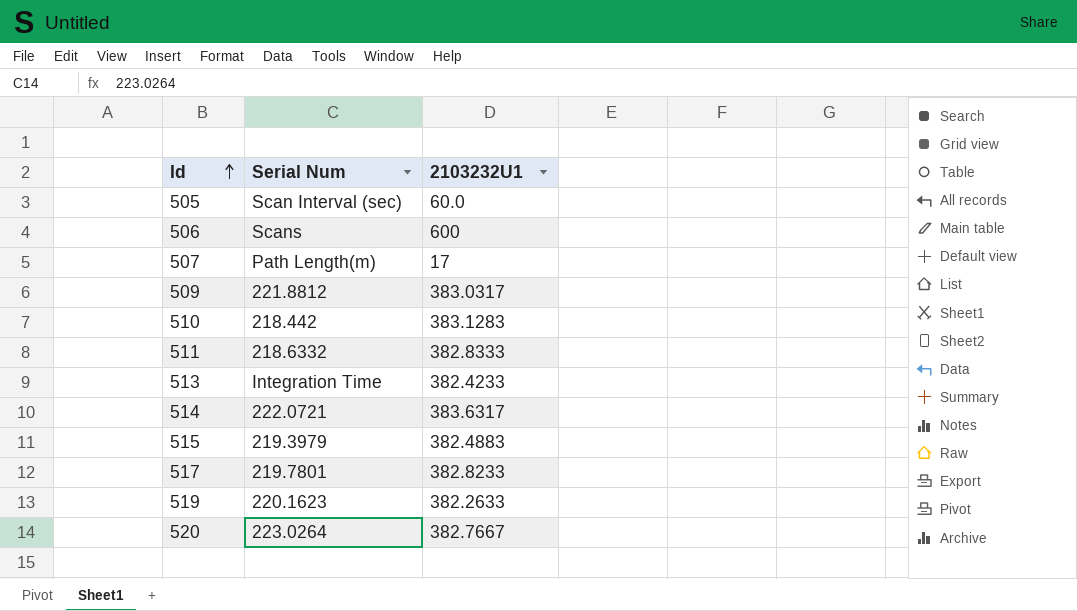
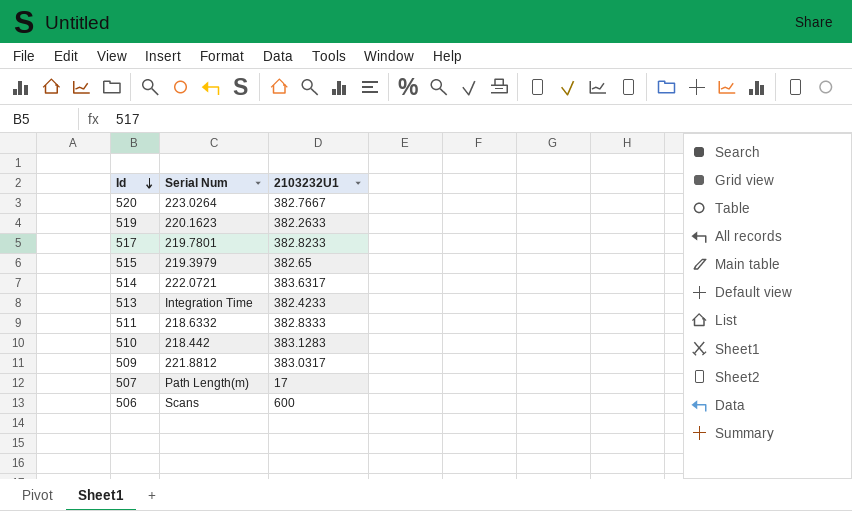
row order: Id ascending -> Id descending
row 505: Scan Interval (sec) | 60.0 -> none
515 | 2103232U1: 382.4883 -> 382.65

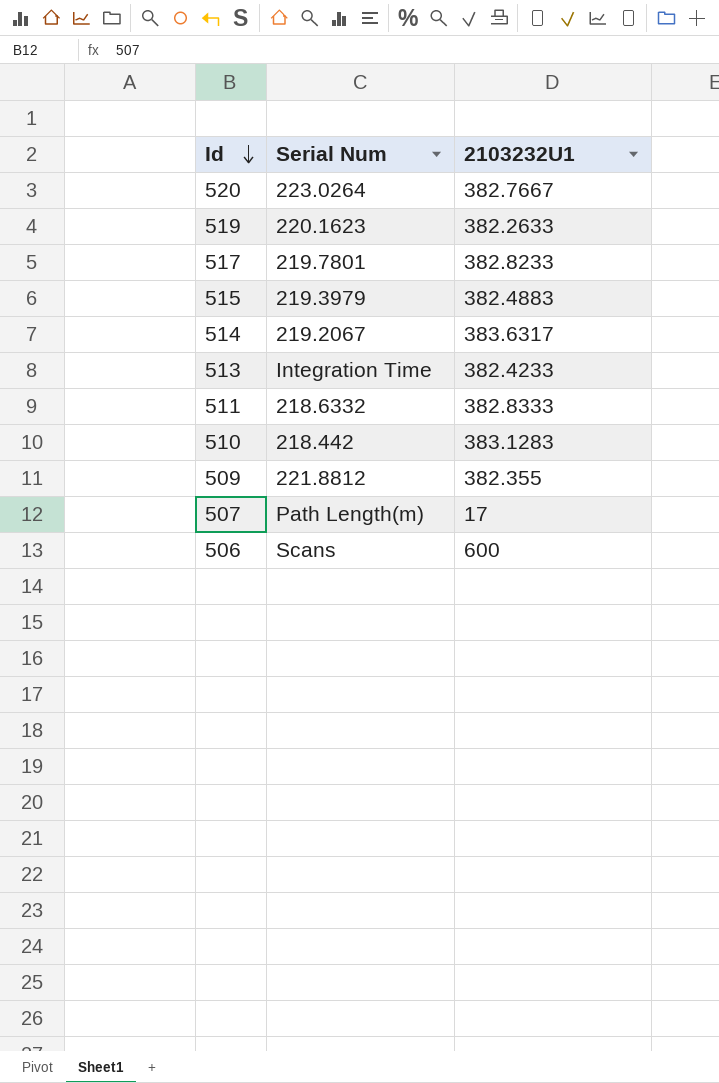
515 | 2103232U1: 382.65 -> 382.4883
514 | Serial Num: 222.0721 -> 219.2067
509 | 2103232U1: 383.0317 -> 382.355

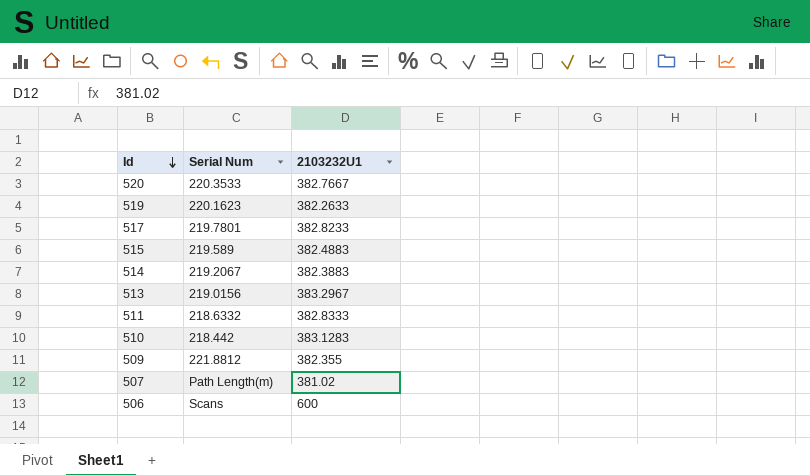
520 | Serial Num: 223.0264 -> 220.3533
515 | Serial Num: 219.3979 -> 219.589
514 | 2103232U1: 383.6317 -> 382.3883
513 | Serial Num: Integration Time -> 219.0156
513 | 2103232U1: 382.4233 -> 383.2967
507 | 2103232U1: 17 -> 381.02

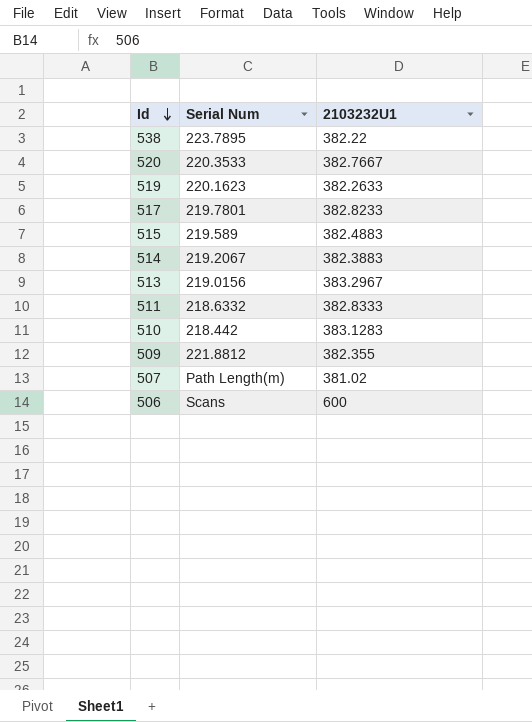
row 538: none -> 223.7895 | 382.22

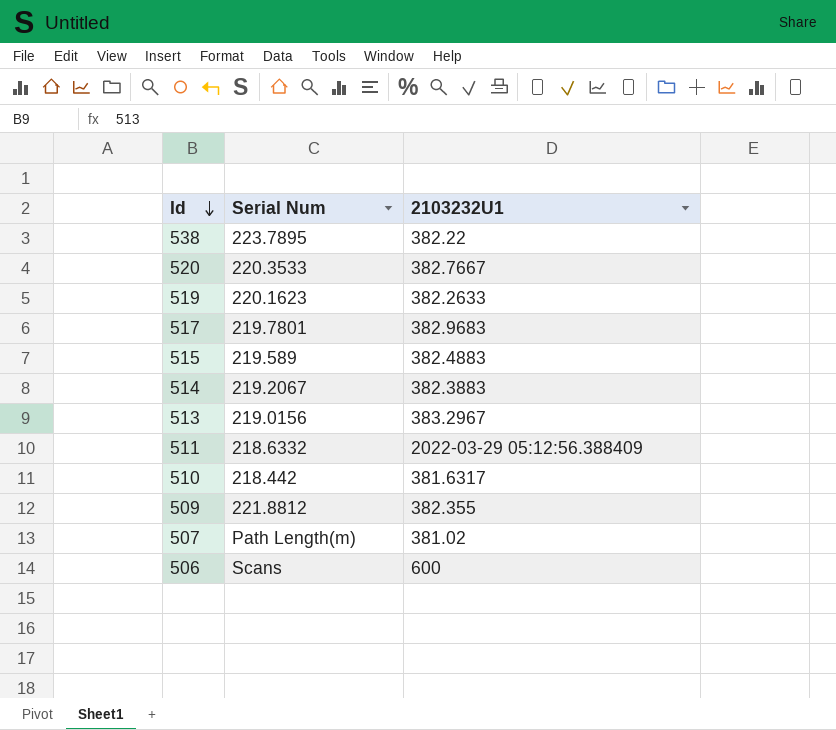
517 | 2103232U1: 382.8233 -> 382.9683
511 | 2103232U1: 382.8333 -> 2022-03-29 05:12:56.388409
510 | 2103232U1: 383.1283 -> 381.6317

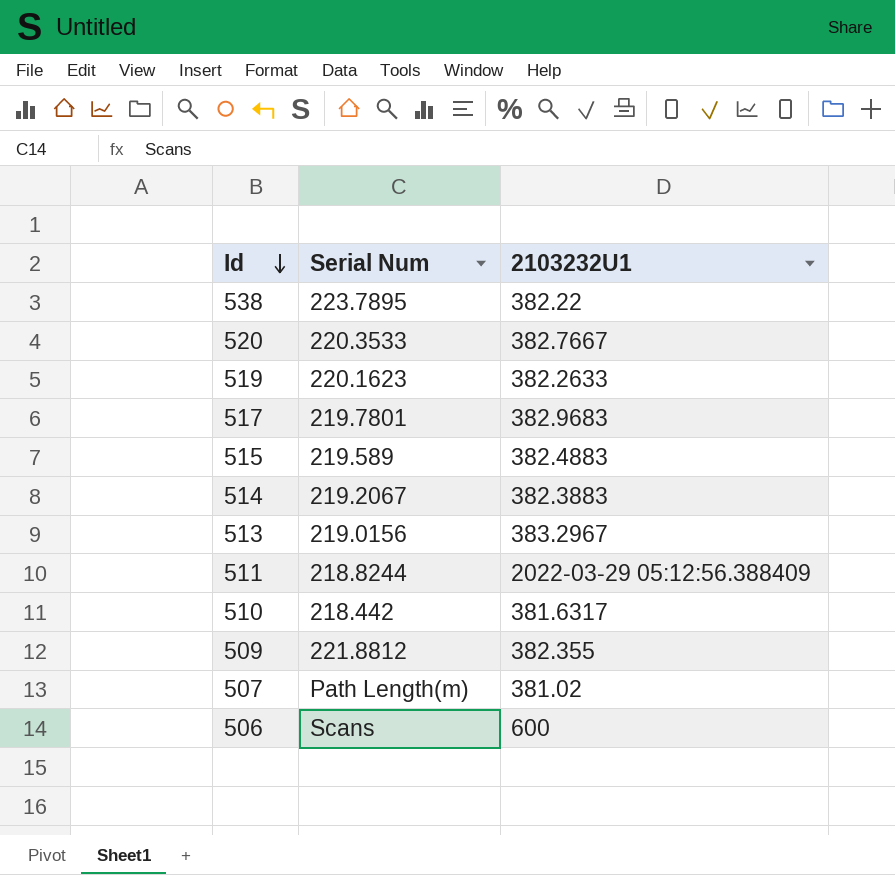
511 | Serial Num: 218.6332 -> 218.8244

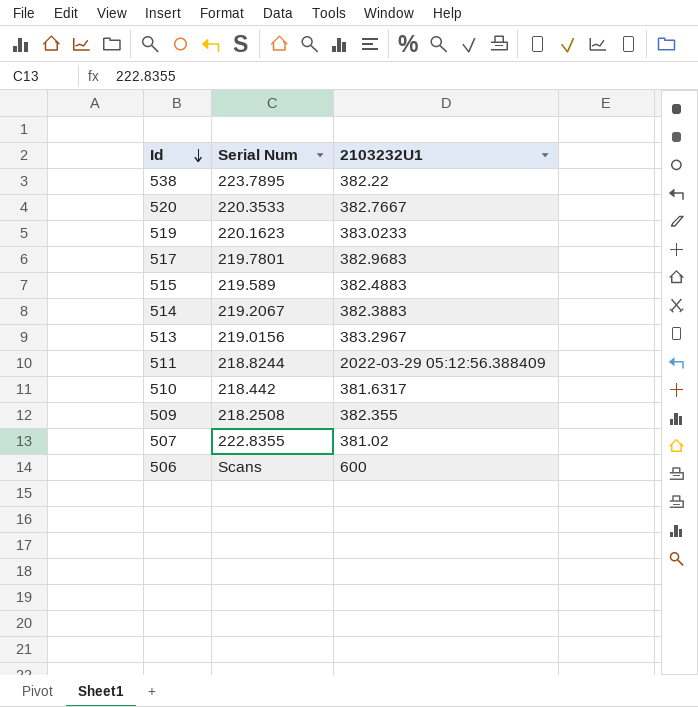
519 | 2103232U1: 382.2633 -> 383.0233
509 | Serial Num: 221.8812 -> 218.2508
507 | Serial Num: Path Length(m) -> 222.8355

